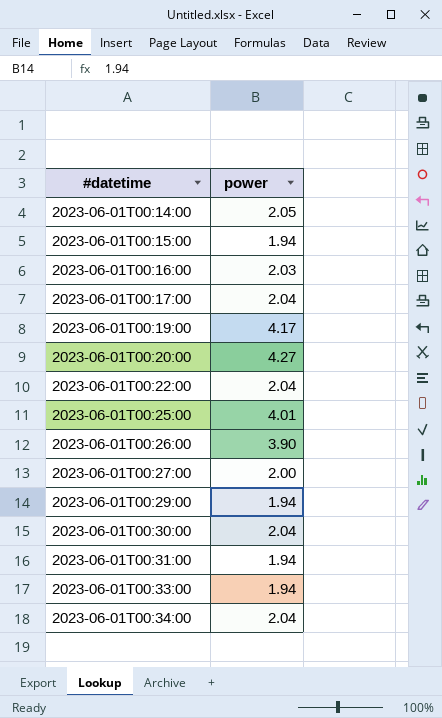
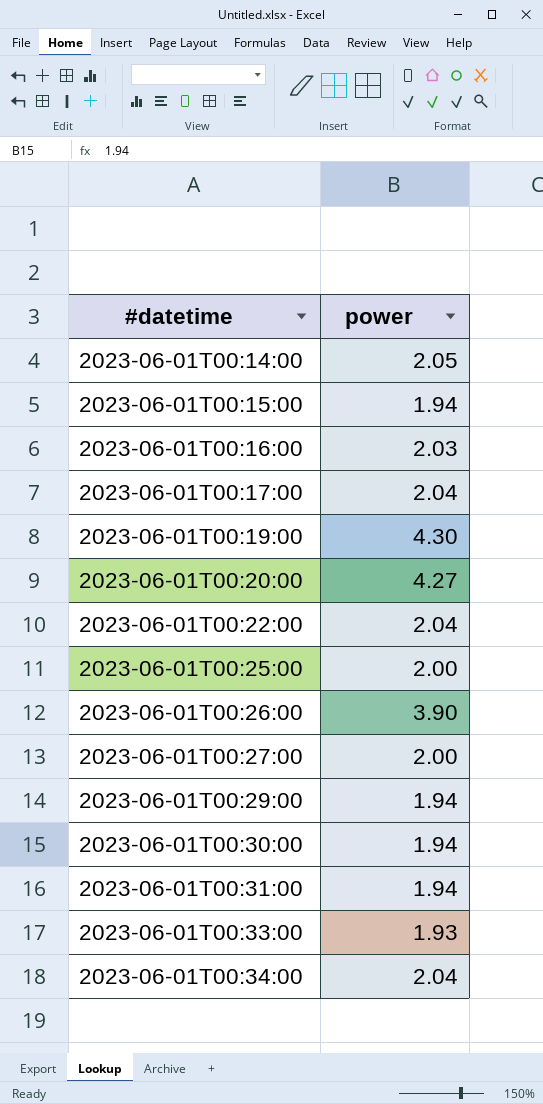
2023-06-01T00:19:00 | power: 4.17 -> 4.30
2023-06-01T00:25:00 | power: 4.01 -> 2.00
2023-06-01T00:30:00 | power: 2.04 -> 1.94
2023-06-01T00:33:00 | power: 1.94 -> 1.93

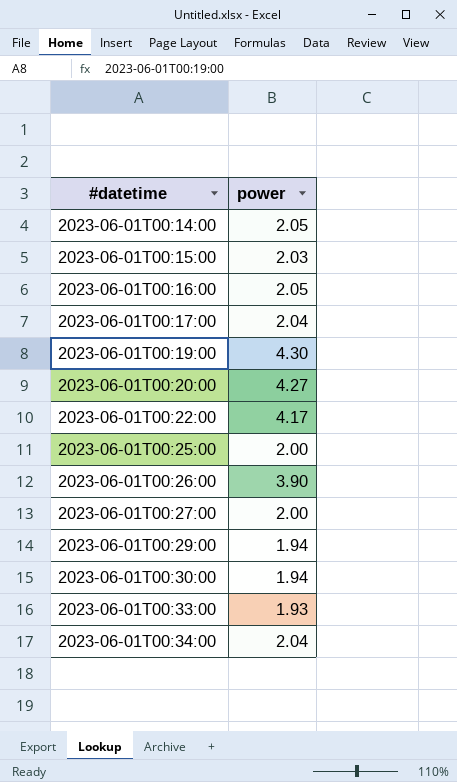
row 2023-06-01T00:31:00: 1.94 -> none
2023-06-01T00:15:00 | power: 1.94 -> 2.03
2023-06-01T00:16:00 | power: 2.03 -> 2.05
2023-06-01T00:22:00 | power: 2.04 -> 4.17

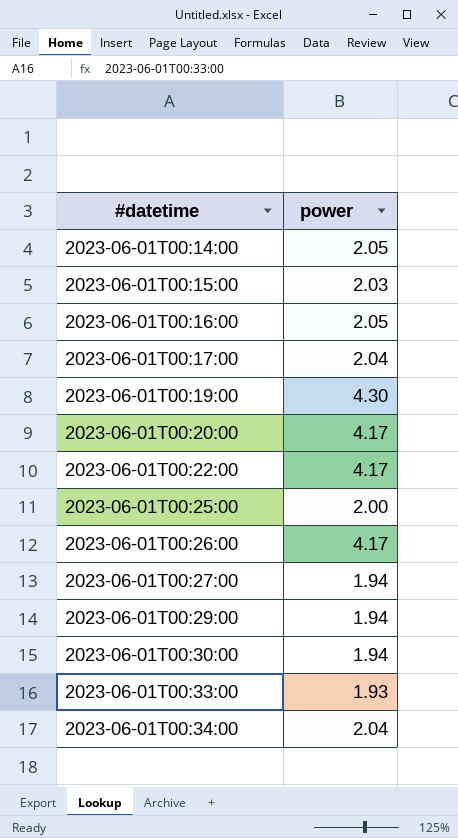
2023-06-01T00:20:00 | power: 4.27 -> 4.17
2023-06-01T00:26:00 | power: 3.90 -> 4.17
2023-06-01T00:27:00 | power: 2.00 -> 1.94

